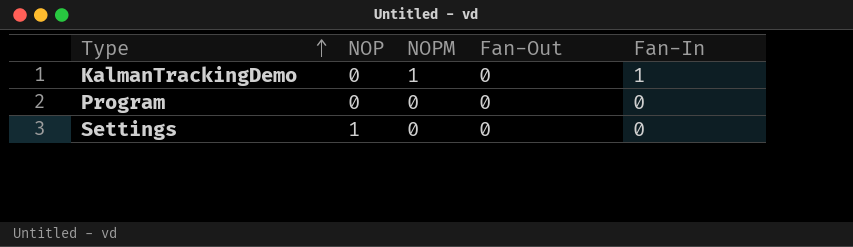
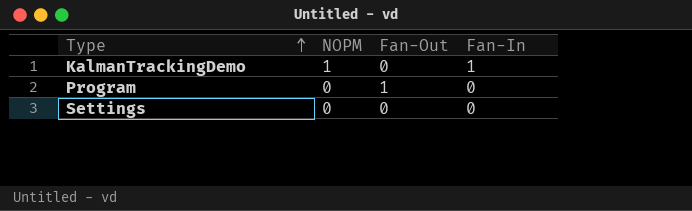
column NOP | position: 2 -> none
Program | Fan-Out: 0 -> 1

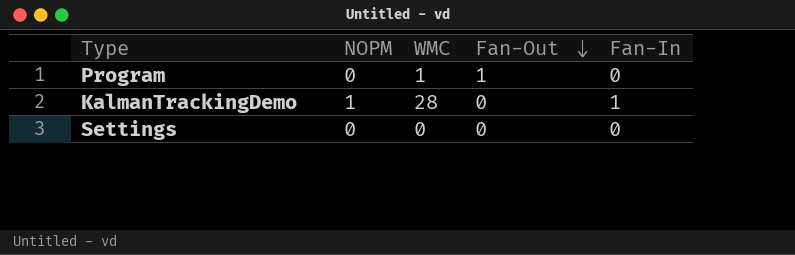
row order: Type ascending -> Fan-Out descending
column WMC | position: none -> 3

